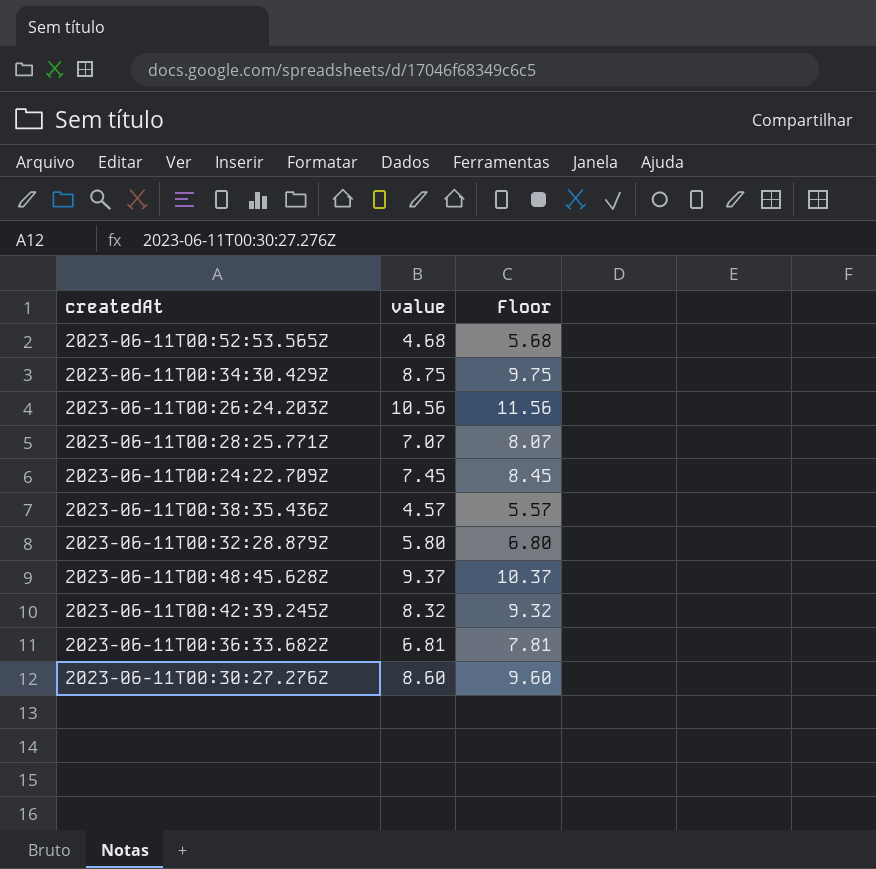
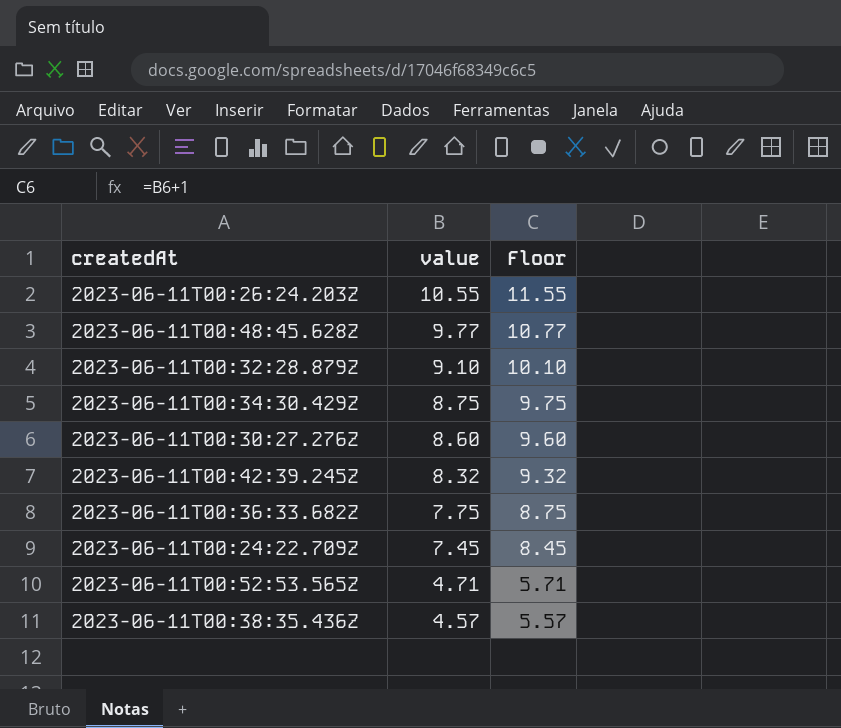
row order: none -> value descending
row 2023-06-11T00:28:25.771Z: 7.07 | 8.07 -> none
2023-06-11T00:26:24.203Z | value: 10.56 -> 10.55
2023-06-11T00:26:24.203Z | Floor: 11.56 -> 11.55
2023-06-11T00:48:45.628Z | value: 9.37 -> 9.77
2023-06-11T00:48:45.628Z | Floor: 10.37 -> 10.77
2023-06-11T00:32:28.879Z | value: 5.80 -> 9.10
2023-06-11T00:32:28.879Z | Floor: 6.80 -> 10.10
2023-06-11T00:36:33.682Z | value: 6.81 -> 7.75
2023-06-11T00:36:33.682Z | Floor: 7.81 -> 8.75
2023-06-11T00:52:53.565Z | value: 4.68 -> 4.71
2023-06-11T00:52:53.565Z | Floor: 5.68 -> 5.71

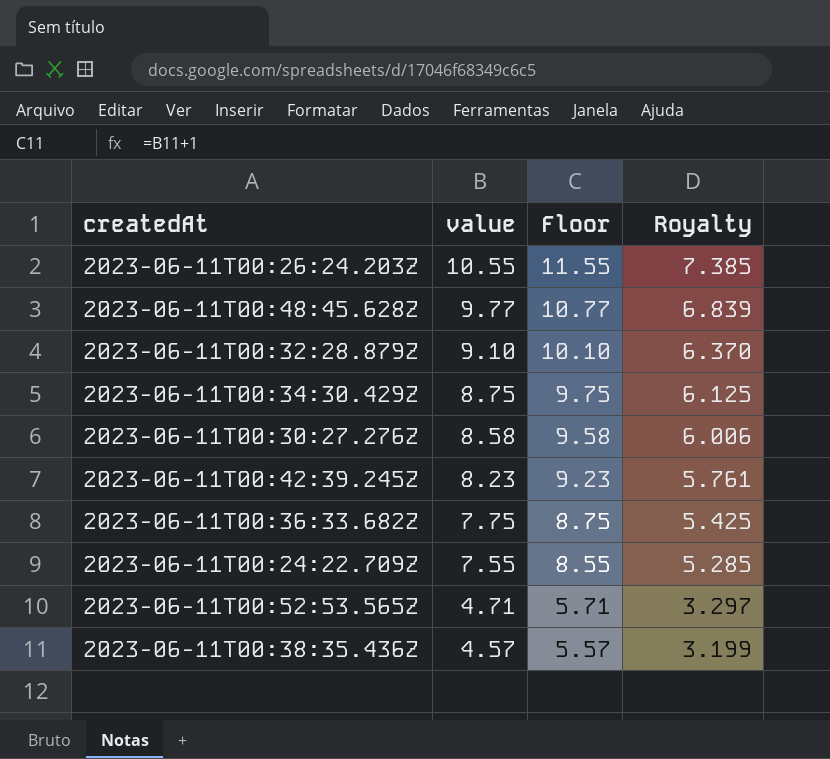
column Royalty | formula: none -> [value] * 0.7
2023-06-11T00:30:27.276Z | value: 8.60 -> 8.58
2023-06-11T00:30:27.276Z | Floor: 9.60 -> 9.58
2023-06-11T00:42:39.245Z | value: 8.32 -> 8.23
2023-06-11T00:42:39.245Z | Floor: 9.32 -> 9.23
2023-06-11T00:24:22.709Z | value: 7.45 -> 7.55
2023-06-11T00:24:22.709Z | Floor: 8.45 -> 8.55

